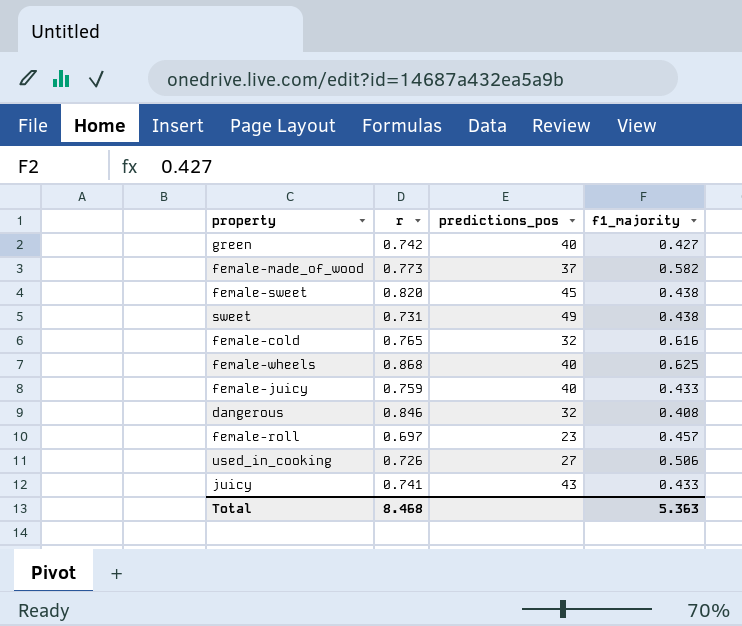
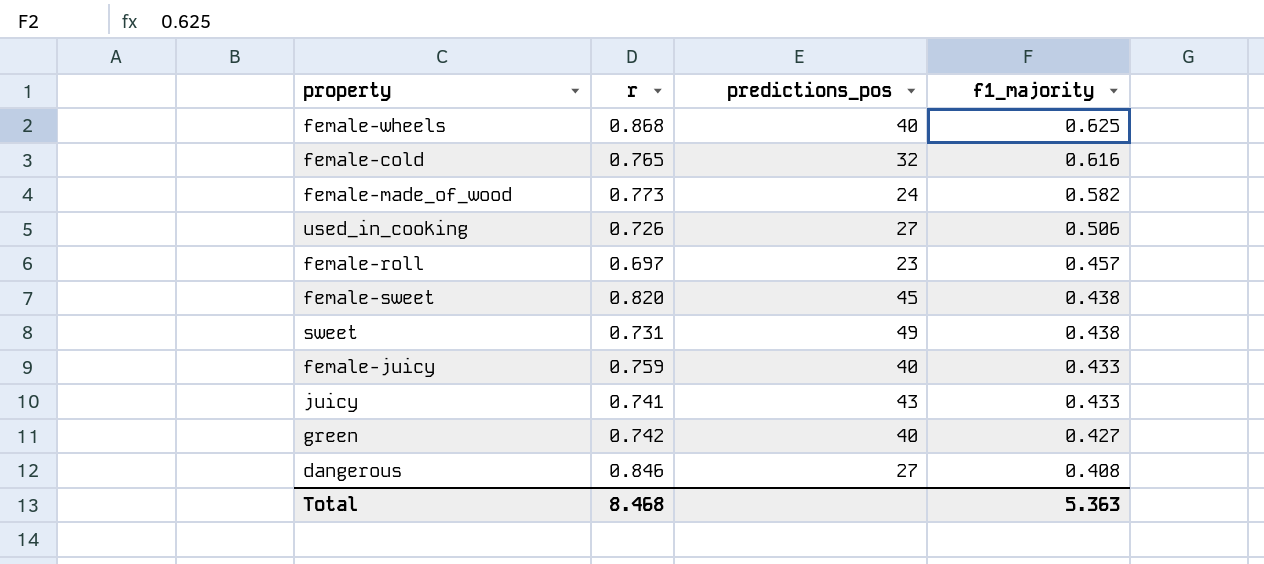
row order: none -> f1_majority descending
female-made_of_wood | predictions_pos: 37 -> 24
dangerous | predictions_pos: 32 -> 27

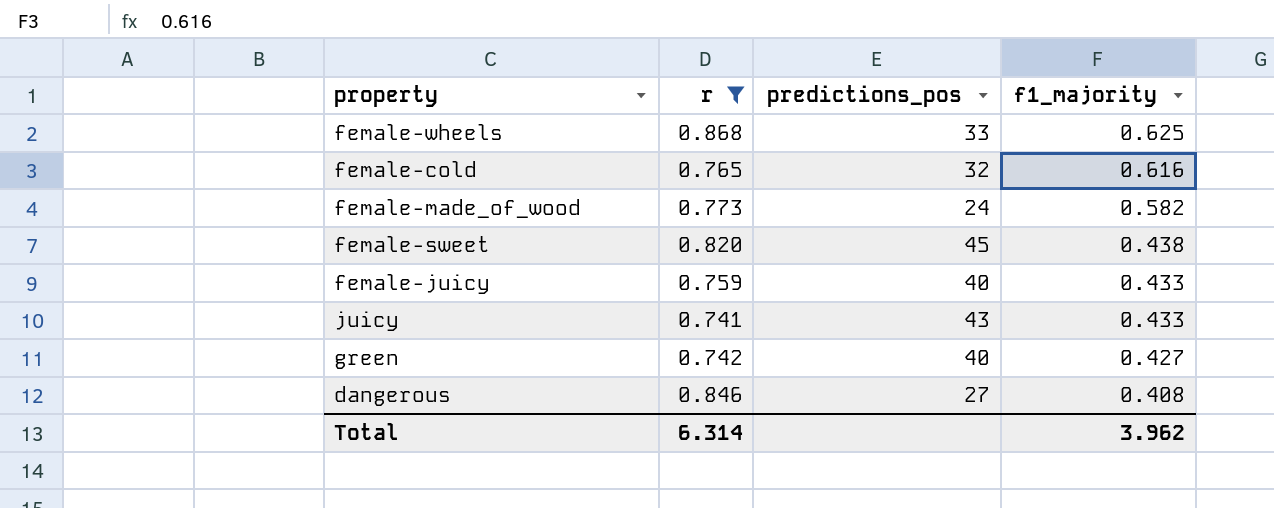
filter: none -> r >= 0.741
female-wheels | predictions_pos: 40 -> 33
Total | r: 8.468 -> 6.314
Total | f1_majority: 5.363 -> 3.962

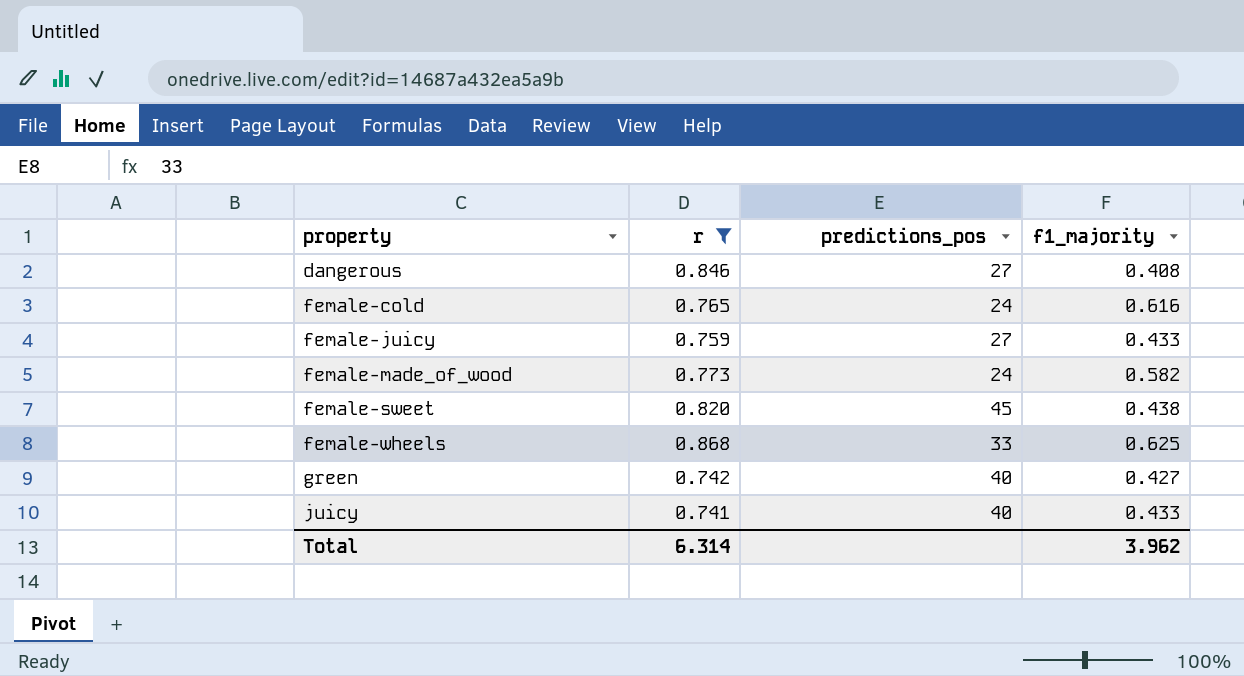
row order: f1_majority descending -> property ascending
female-cold | predictions_pos: 32 -> 24
female-juicy | predictions_pos: 40 -> 27
juicy | predictions_pos: 43 -> 40

